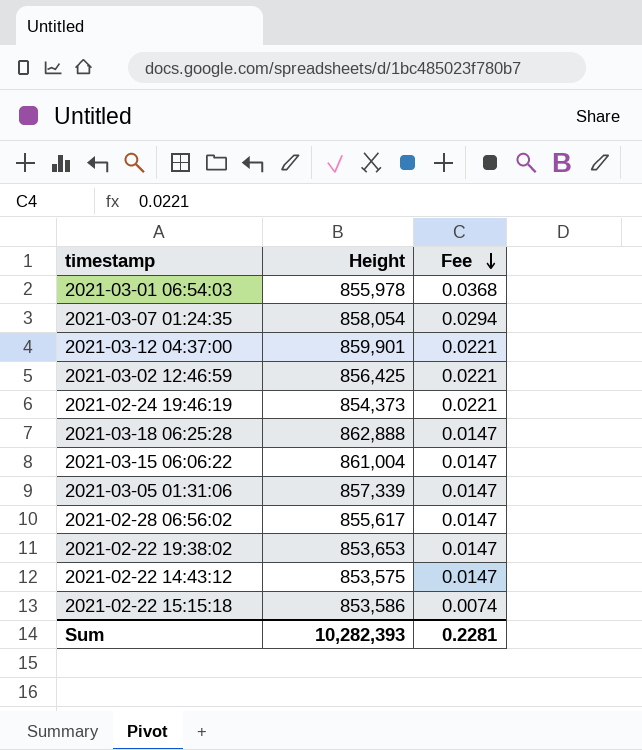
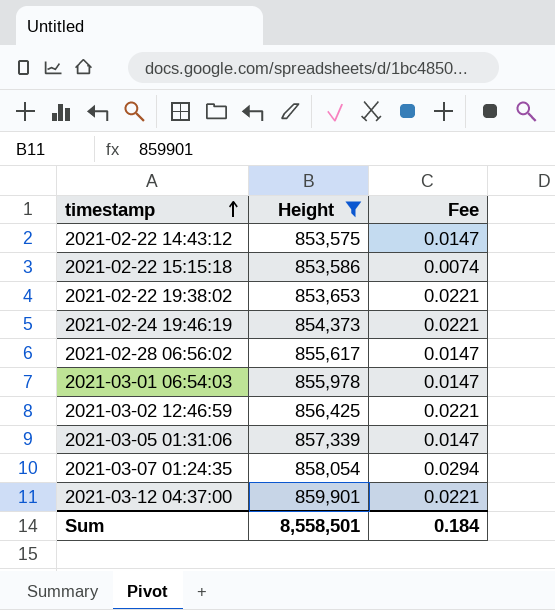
filter: none -> Height <= 859,901
row order: Fee descending -> timestamp ascending
2021-02-22 19:38:02 | Fee: 0.0147 -> 0.0221
2021-03-01 06:54:03 | Fee: 0.0368 -> 0.0147
Sum | Height: 10,282,393 -> 8,558,501
Sum | Fee: 0.2281 -> 0.184

